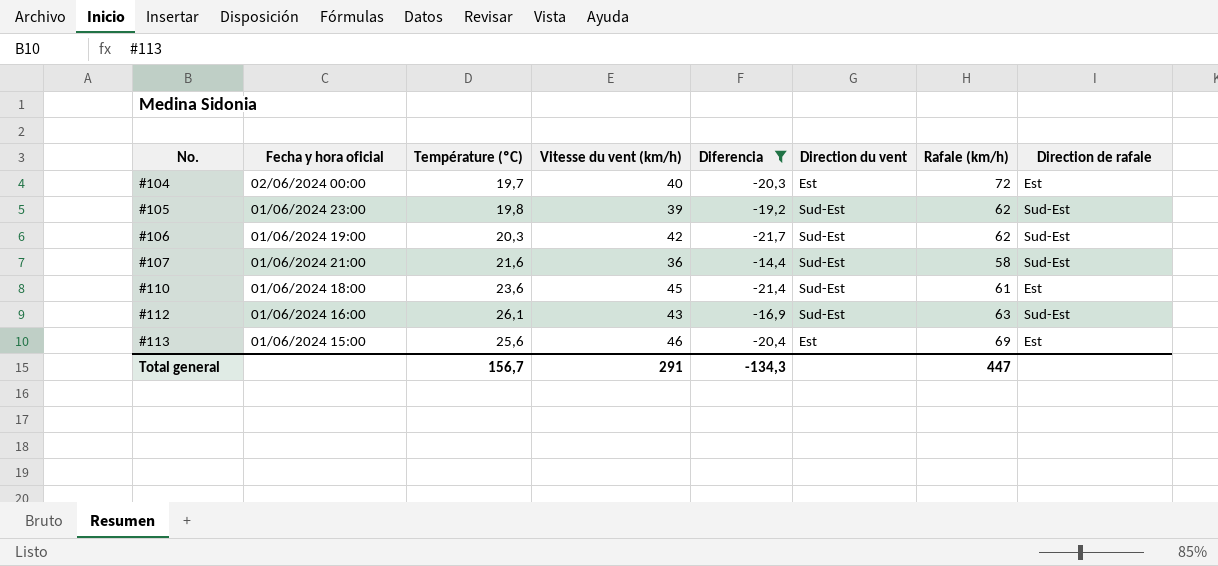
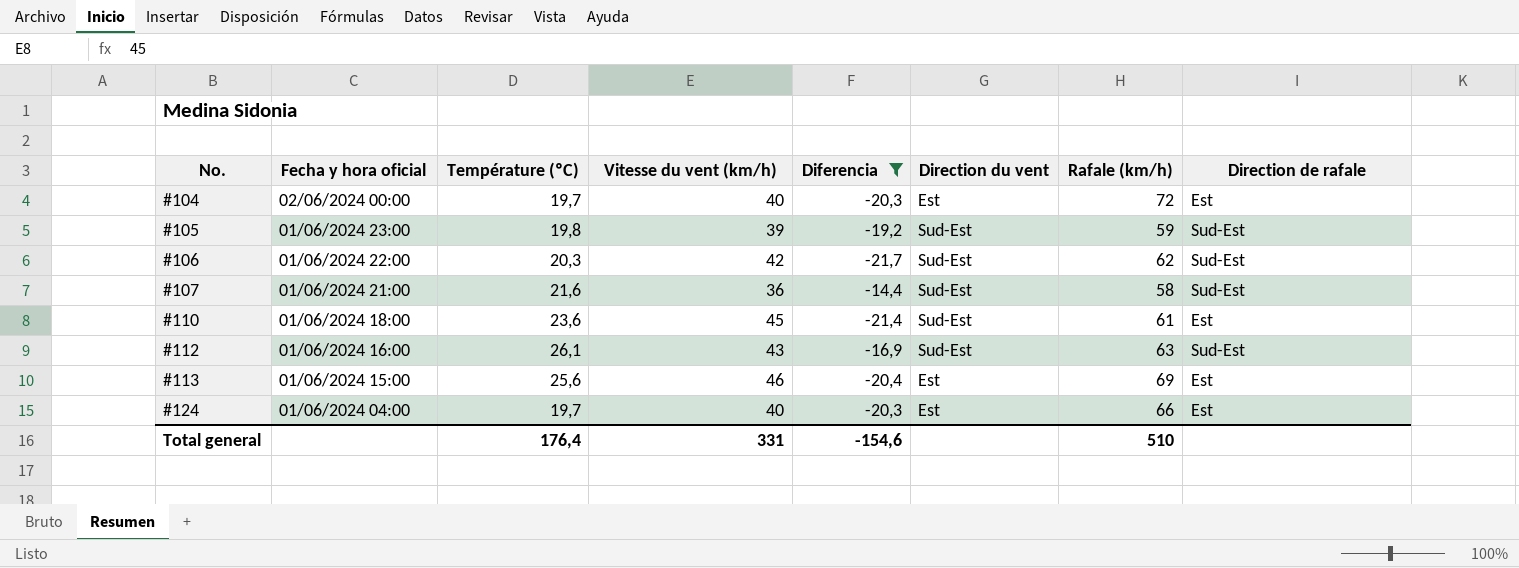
#105 | Rafale (km/h): 62 -> 59
#106 | Fecha y hora oficial: 01/06/2024 19:00 -> 01/06/2024 22:00
row #124: none -> 01/06/2024 04:00 | 19,7 | 40 | -20,3 | Est | 66 | Est
Total general | Température (ºC): 156,7 -> 176,4
Total general | Vitesse du vent (km/h): 291 -> 331
Total general | Diferencia: -134,3 -> -154,6
Total general | Rafale (km/h): 447 -> 510

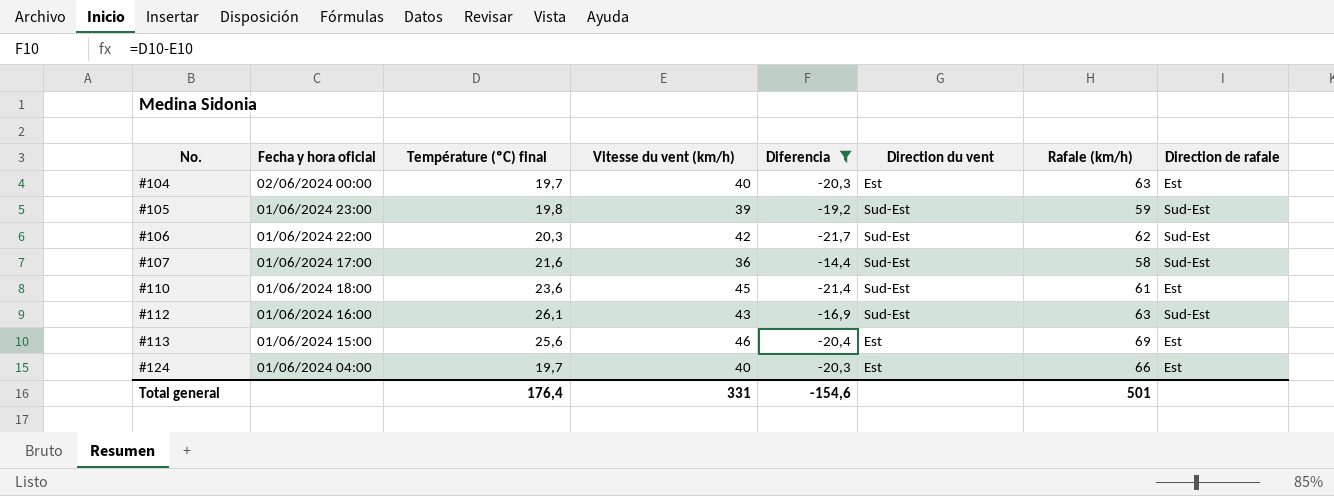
column name: Température (ºC) -> Température (ºC) final
#104 | Rafale (km/h): 72 -> 63
#107 | Fecha y hora oficial: 01/06/2024 21:00 -> 01/06/2024 17:00
Total general | Rafale (km/h): 510 -> 501

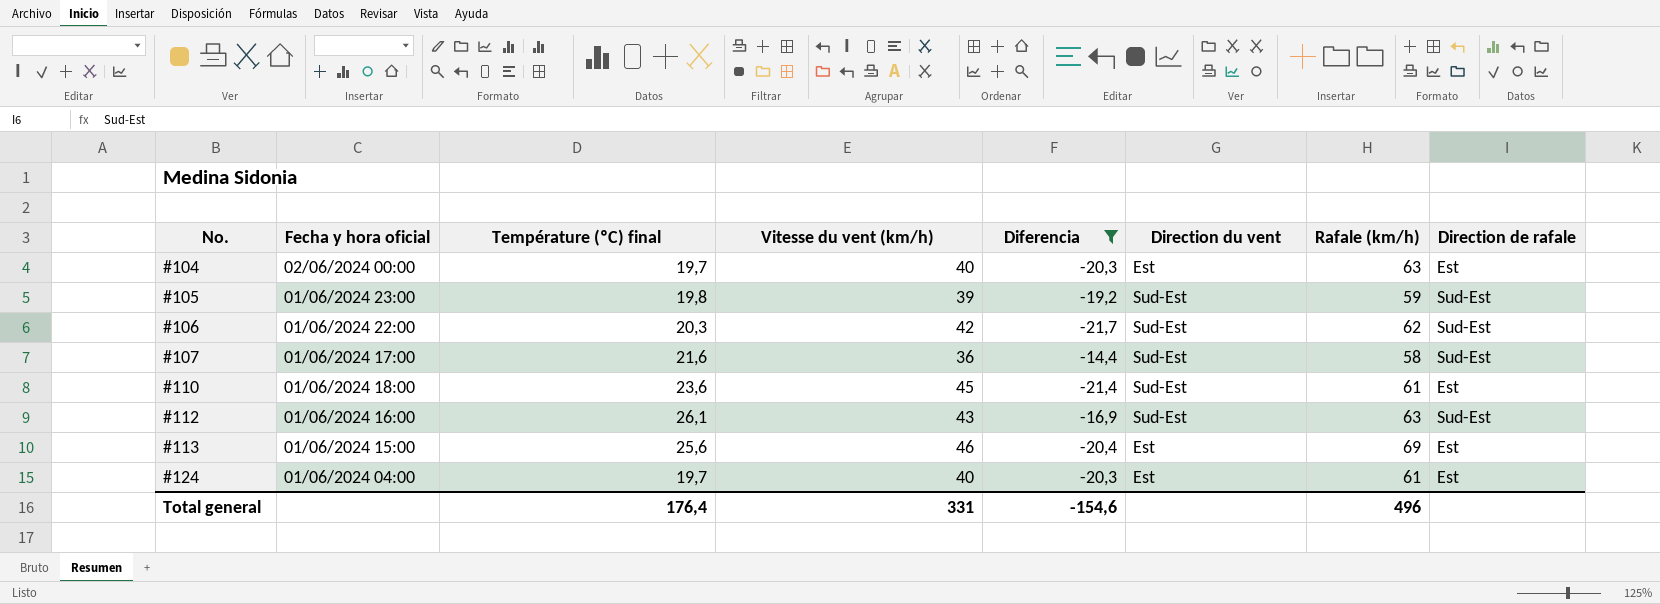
#124 | Rafale (km/h): 66 -> 61
Total general | Rafale (km/h): 501 -> 496

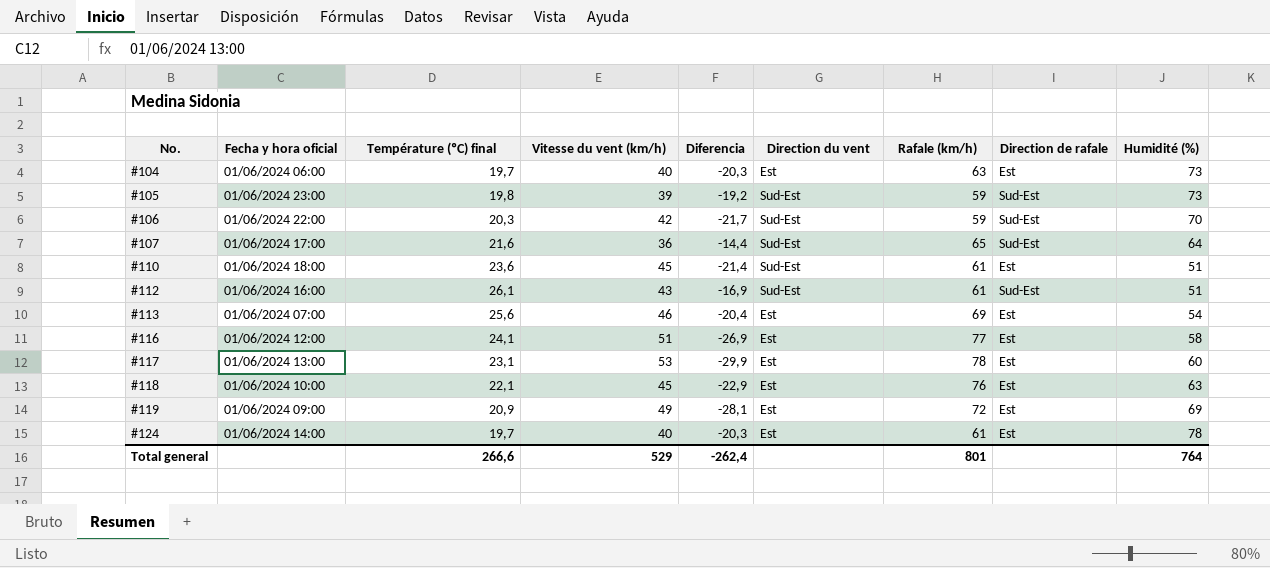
filter: Diferencia >= -21,7 -> none
column Humidité (%) | position: none -> 9
#104 | Fecha y hora oficial: 02/06/2024 00:00 -> 01/06/2024 06:00
#106 | Rafale (km/h): 62 -> 59
#107 | Rafale (km/h): 58 -> 65
#112 | Rafale (km/h): 63 -> 61
#113 | Fecha y hora oficial: 01/06/2024 15:00 -> 01/06/2024 07:00
#124 | Fecha y hora oficial: 01/06/2024 04:00 -> 01/06/2024 14:00
Total general | Température (ºC) final: 176,4 -> 266,6
Total general | Vitesse du vent (km/h): 331 -> 529
Total general | Diferencia: -154,6 -> -262,4
Total general | Rafale (km/h): 496 -> 801

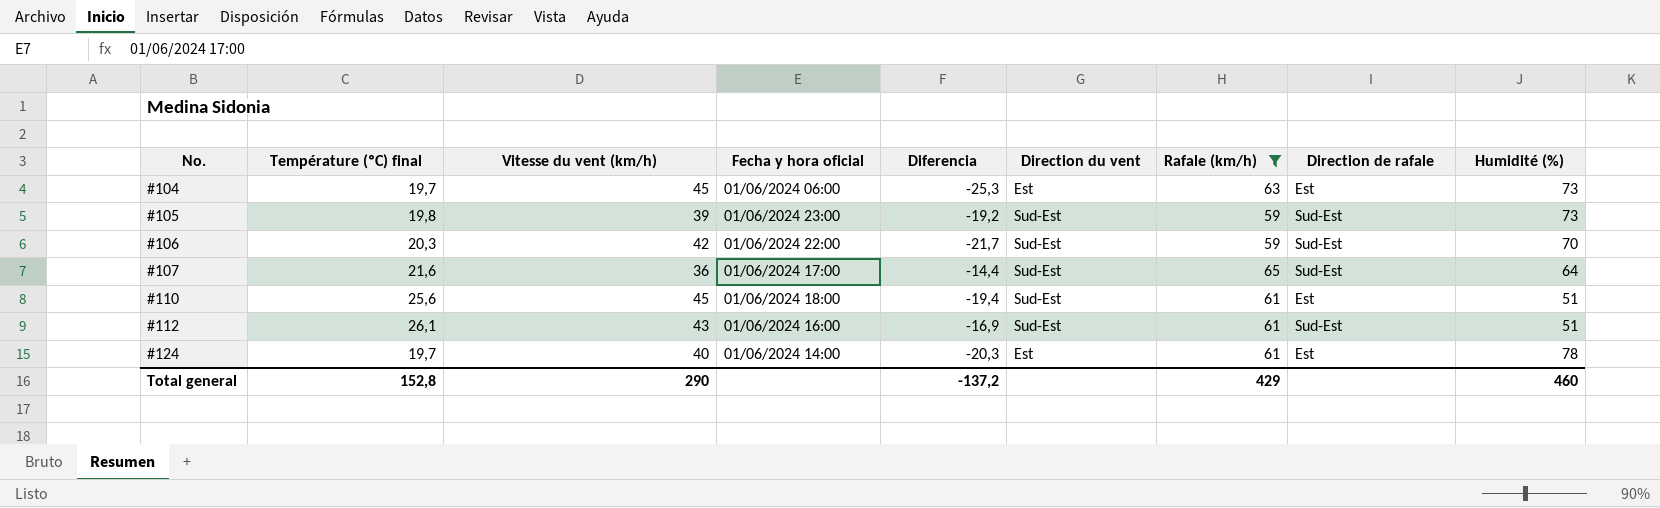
filter: none -> Rafale (km/h) <= 65
column Fecha y hora oficial | position: 2 -> 4
#104 | Vitesse du vent (km/h): 40 -> 45
#104 | Diferencia: -20,3 -> -25,3
#110 | Température (ºC) final: 23,6 -> 25,6
#110 | Diferencia: -21,4 -> -19,4
Total general | Température (ºC) final: 266,6 -> 152,8
Total general | Vitesse du vent (km/h): 529 -> 290
Total general | Diferencia: -262,4 -> -137,2
Total general | Rafale (km/h): 801 -> 429
Total general | Humidité (%): 764 -> 460

